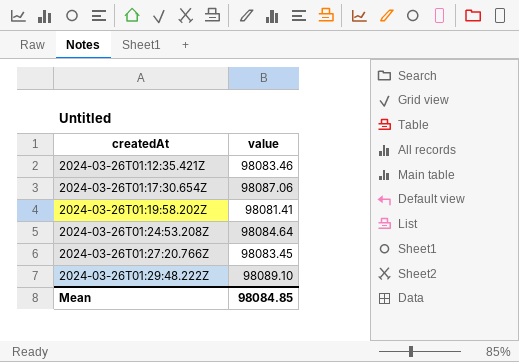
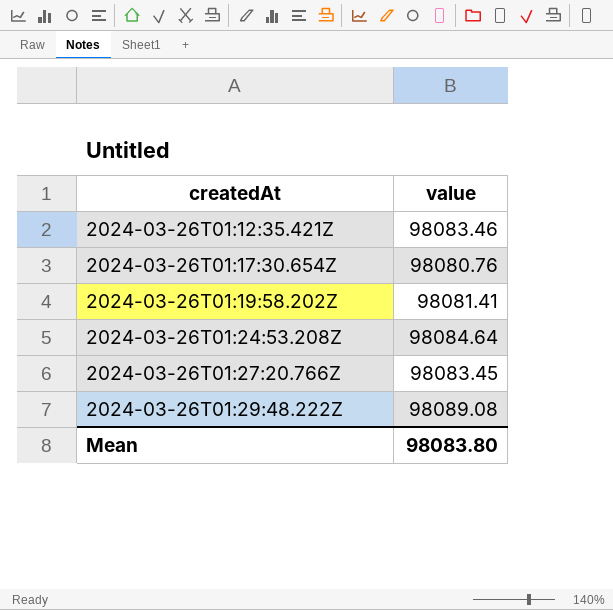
2024-03-26T01:17:30.654Z | value: 98087.06 -> 98080.76
2024-03-26T01:29:48.222Z | value: 98089.10 -> 98089.08
Mean | value: 98084.85 -> 98083.80

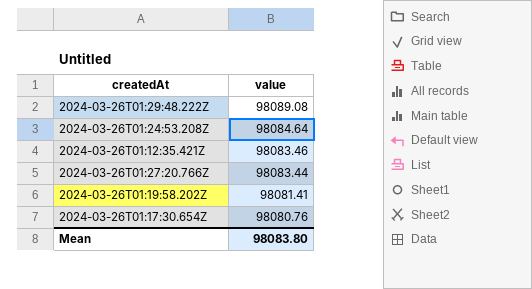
row order: createdAt ascending -> value descending
2024-03-26T01:27:20.766Z | value: 98083.45 -> 98083.44

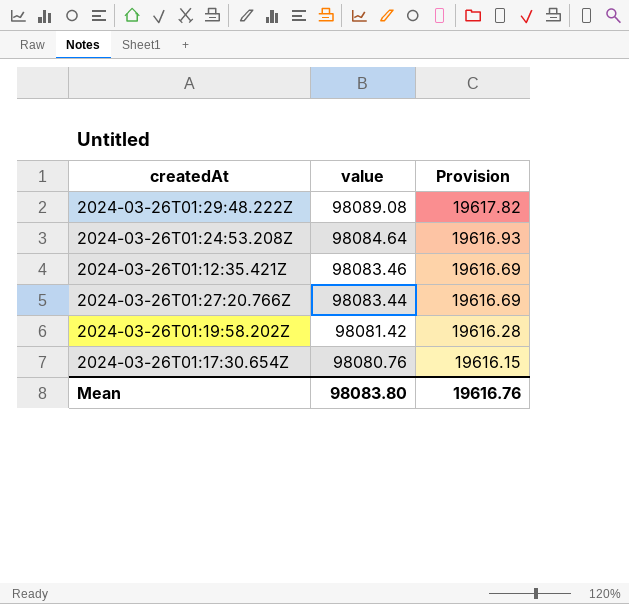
column Provision | formula: none -> [value] * 0.2
2024-03-26T01:19:58.202Z | value: 98081.41 -> 98081.42

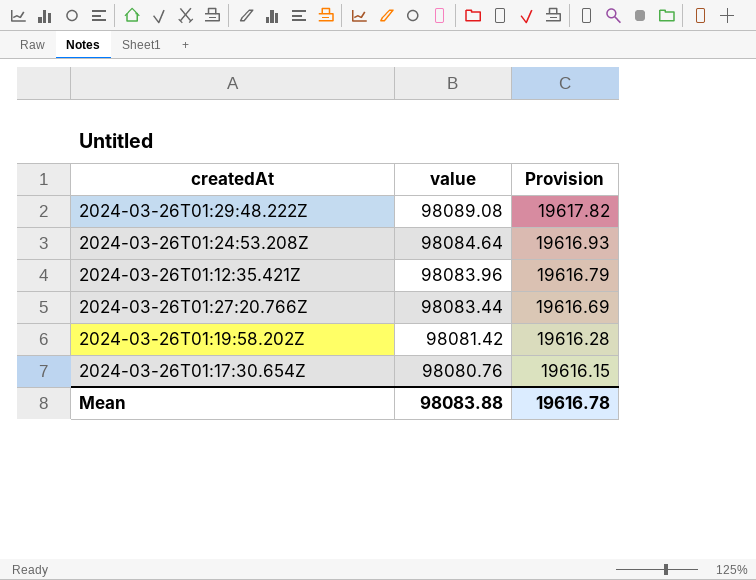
2024-03-26T01:12:35.421Z | value: 98083.46 -> 98083.96
2024-03-26T01:12:35.421Z | Provision: 19616.69 -> 19616.79
Mean | value: 98083.80 -> 98083.88
Mean | Provision: 19616.76 -> 19616.78

